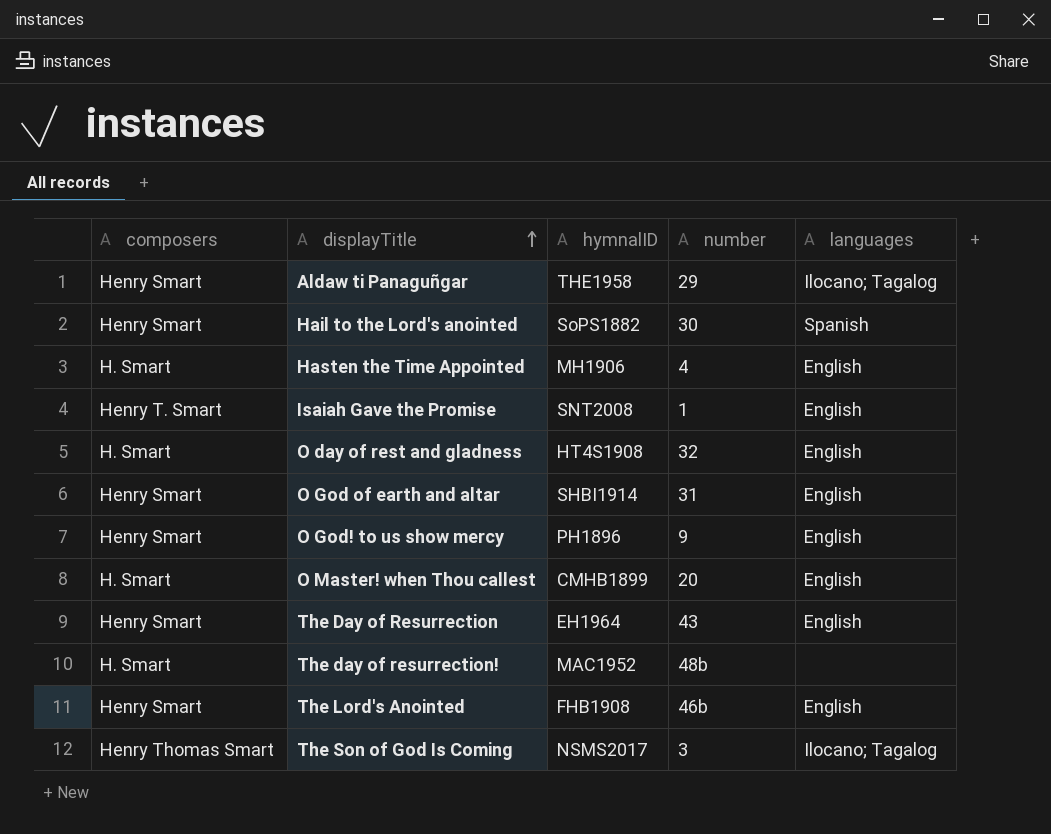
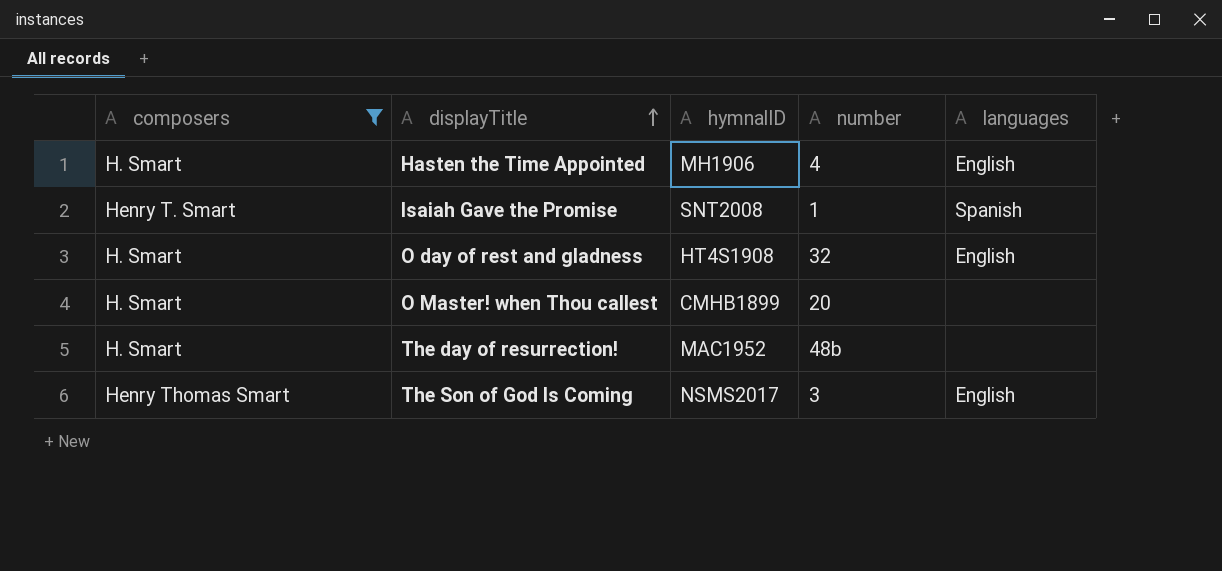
filter: none -> composers != Henry Smart
Isaiah Gave the Promise | languages: English -> Spanish
O Master! when Thou callest | languages: English -> none
The Son of God Is Coming | languages: Ilocano; Tagalog -> English

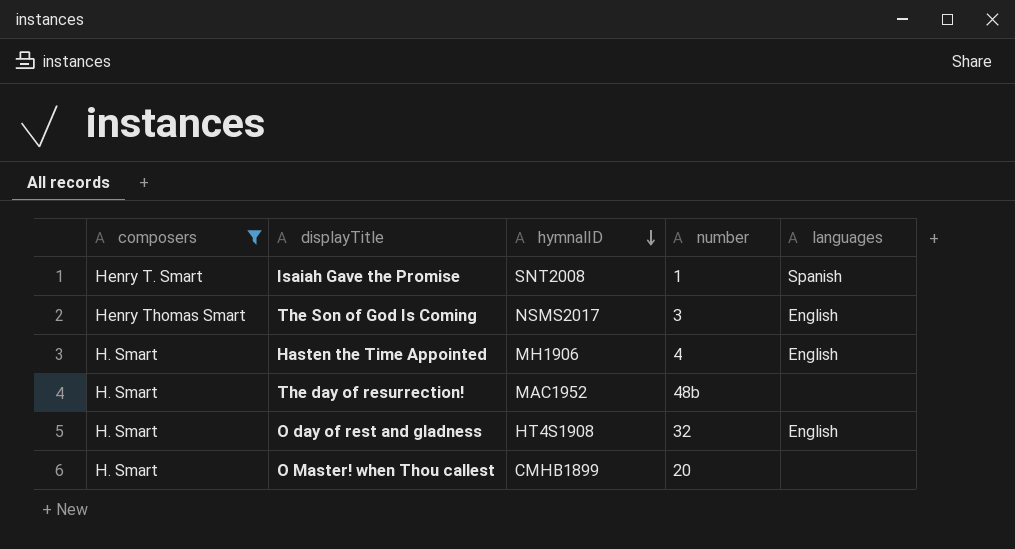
row order: displayTitle ascending -> hymnalID descending

